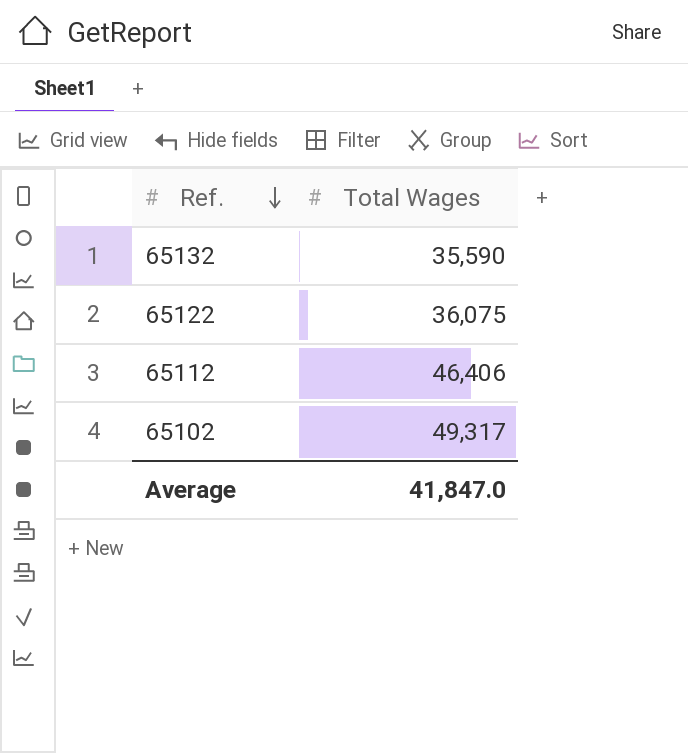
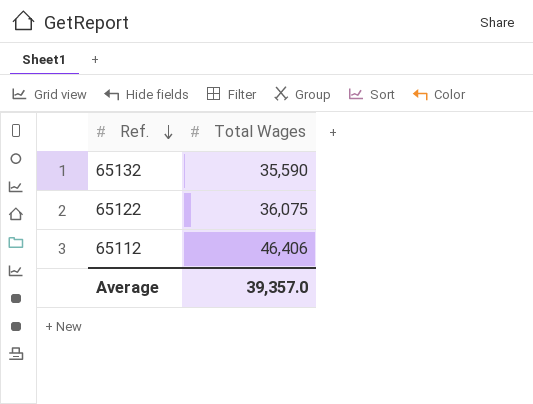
row 65102: 49,317 -> none
Average | Total Wages: 41,847.0 -> 39,357.0

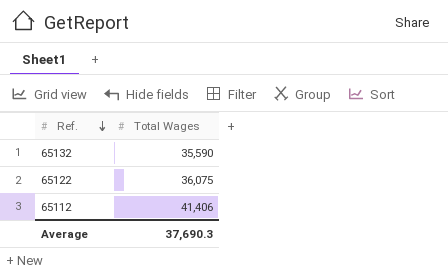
65112 | Total Wages: 46,406 -> 41,406
Average | Total Wages: 39,357.0 -> 37,690.3

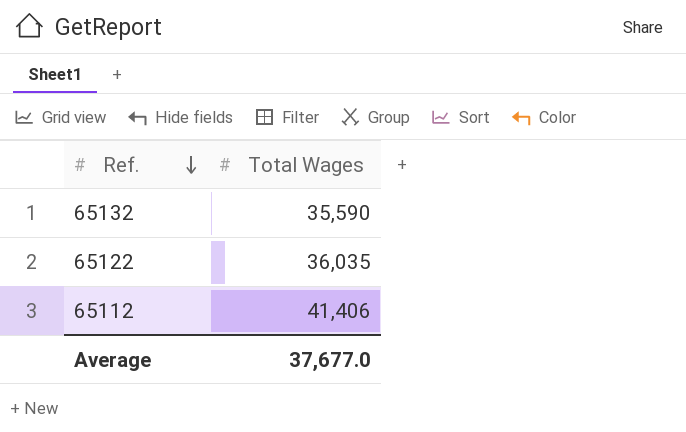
65122 | Total Wages: 36,075 -> 36,035
Average | Total Wages: 37,690.3 -> 37,677.0

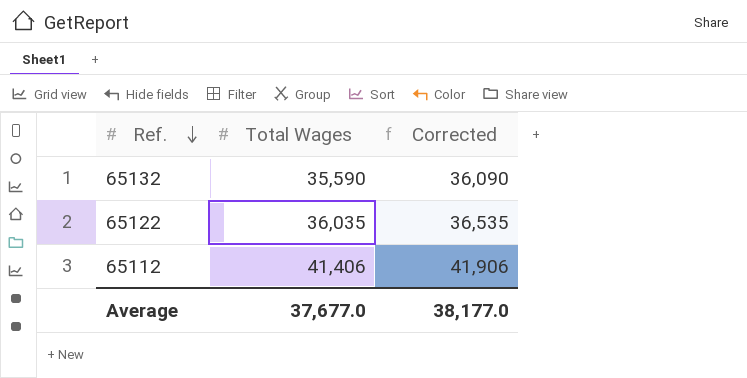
column Corrected | formula: none -> [Total Wages] + 500

